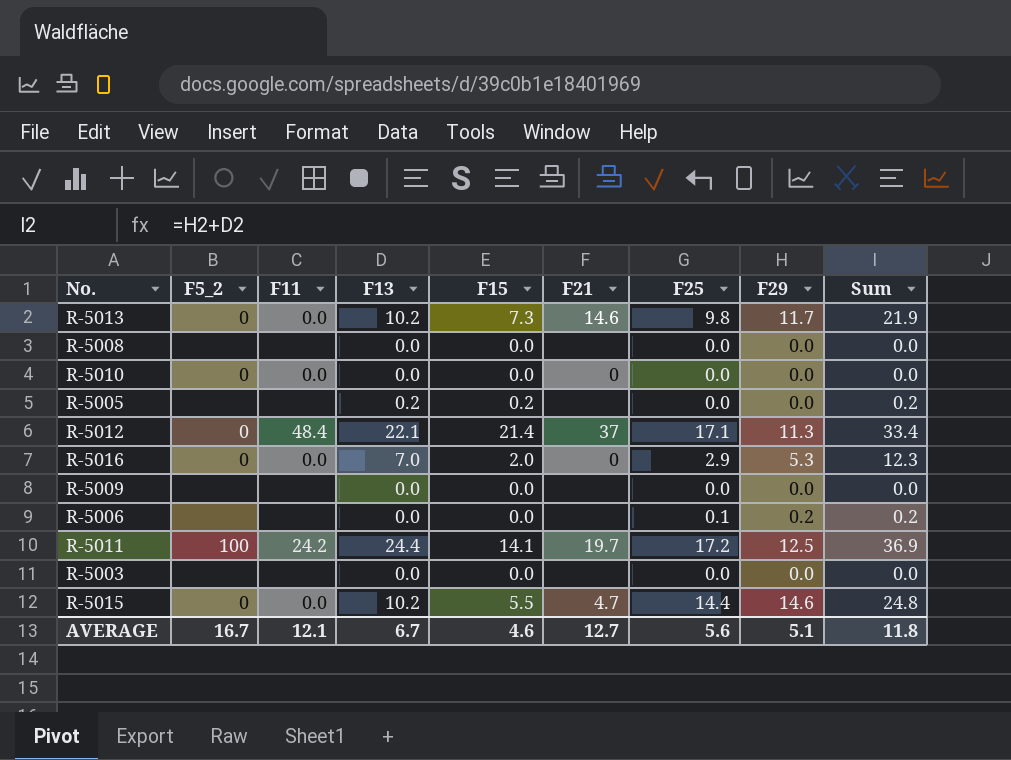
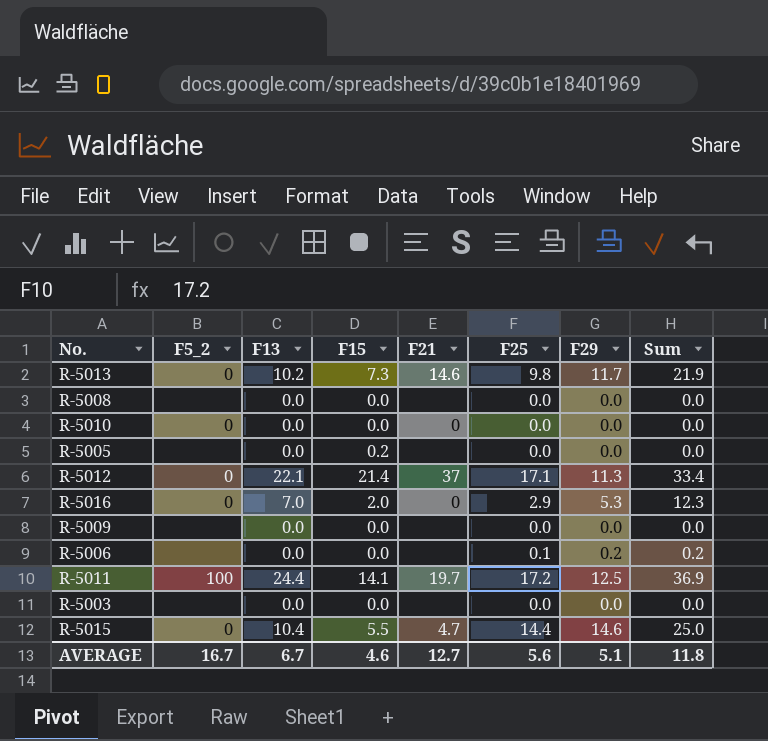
column F11 | position: 3 -> none
R-5005 | F13: 0.2 -> 0.0
R-5005 | Sum: 0.2 -> 0.0
R-5015 | F13: 10.2 -> 10.4
R-5015 | Sum: 24.8 -> 25.0

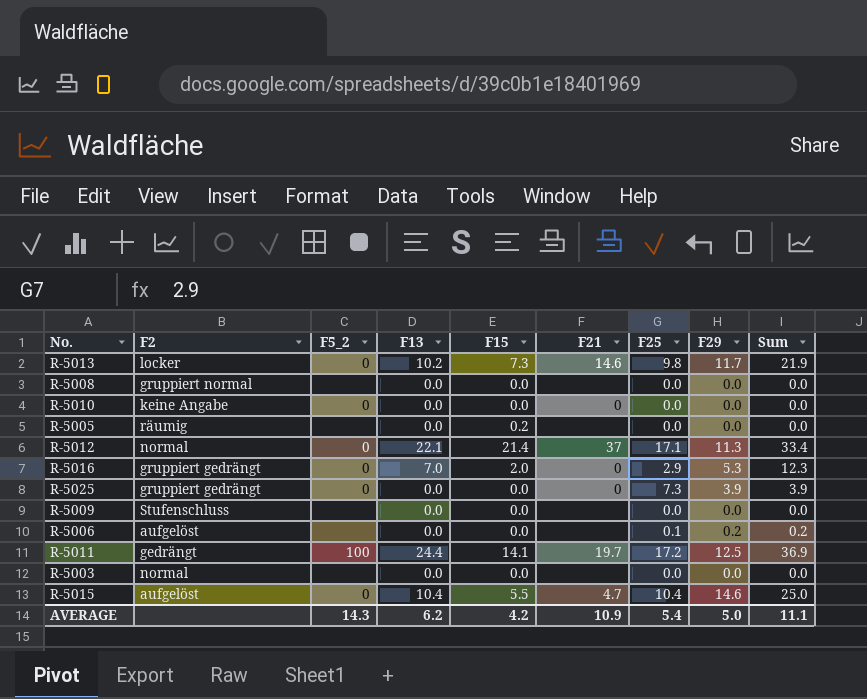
column F2 | position: none -> 2
row R-5025: none -> gruppiert gedrängt | 0 | 0.0 | 0.0 | 0 | 7.3 | 3.9 | 3.9
R-5015 | F25: 14.4 -> 10.4
AVERAGE | F5_2: 16.7 -> 14.3
AVERAGE | F13: 6.7 -> 6.2
AVERAGE | F15: 4.6 -> 4.2
AVERAGE | F21: 12.7 -> 10.9
AVERAGE | F25: 5.6 -> 5.4
AVERAGE | F29: 5.1 -> 5.0
AVERAGE | Sum: 11.8 -> 11.1

